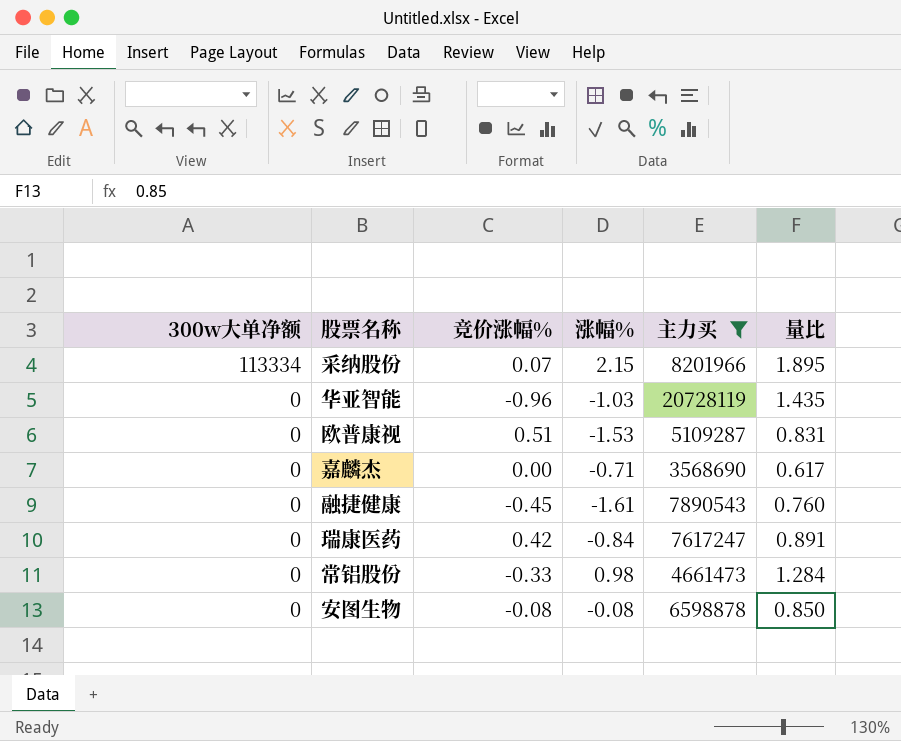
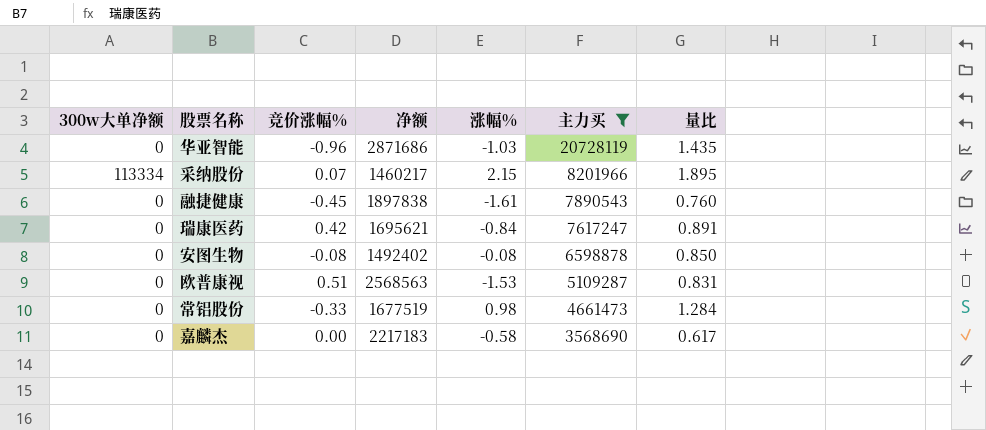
row order: 300w大单净额 descending -> 主力买 descending
column 净额 | position: none -> 4
嘉麟杰 | 涨幅%: -0.71 -> -0.58

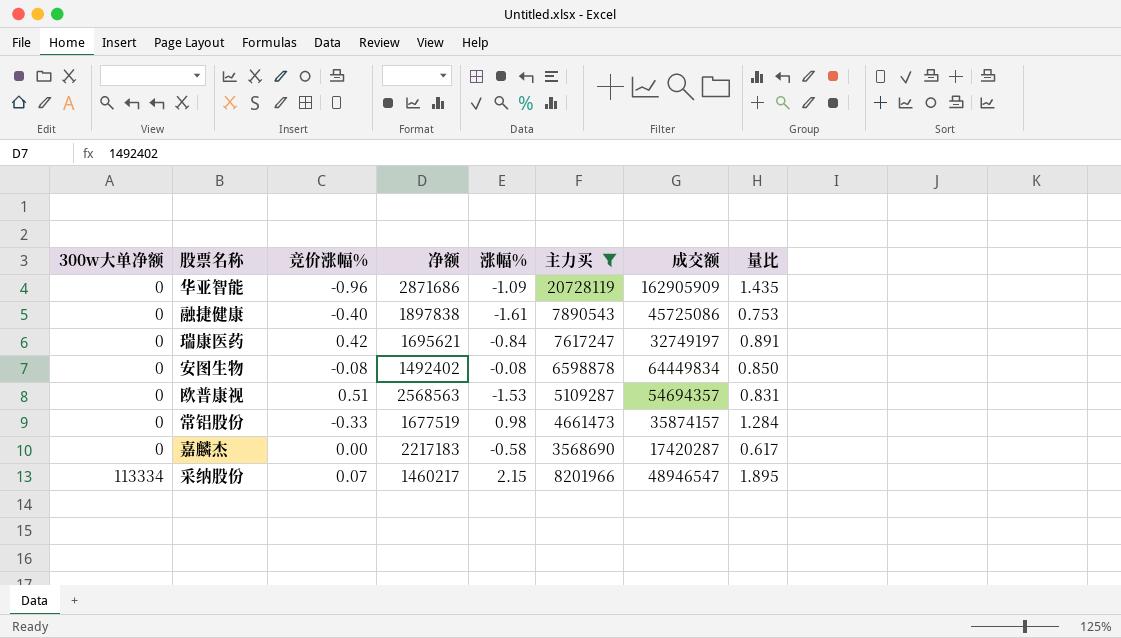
row order: 主力买 descending -> 300w大单净额 ascending
column 成交额 | position: none -> 7
华亚智能 | 涨幅%: -1.03 -> -1.09
融捷健康 | 竞价涨幅%: -0.45 -> -0.40
融捷健康 | 量比: 0.760 -> 0.753

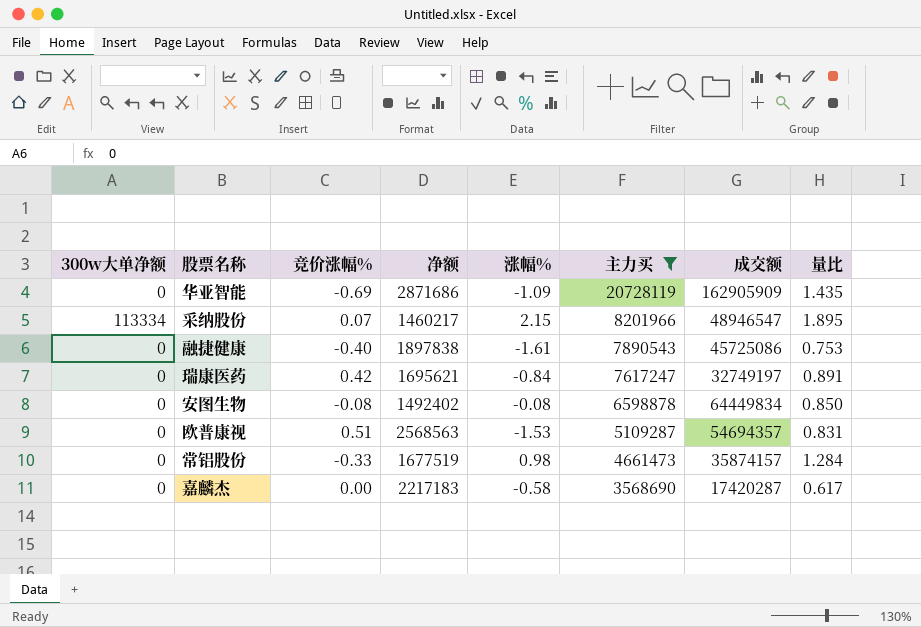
row order: 300w大单净额 ascending -> 主力买 descending
华亚智能 | 竞价涨幅%: -0.96 -> -0.69

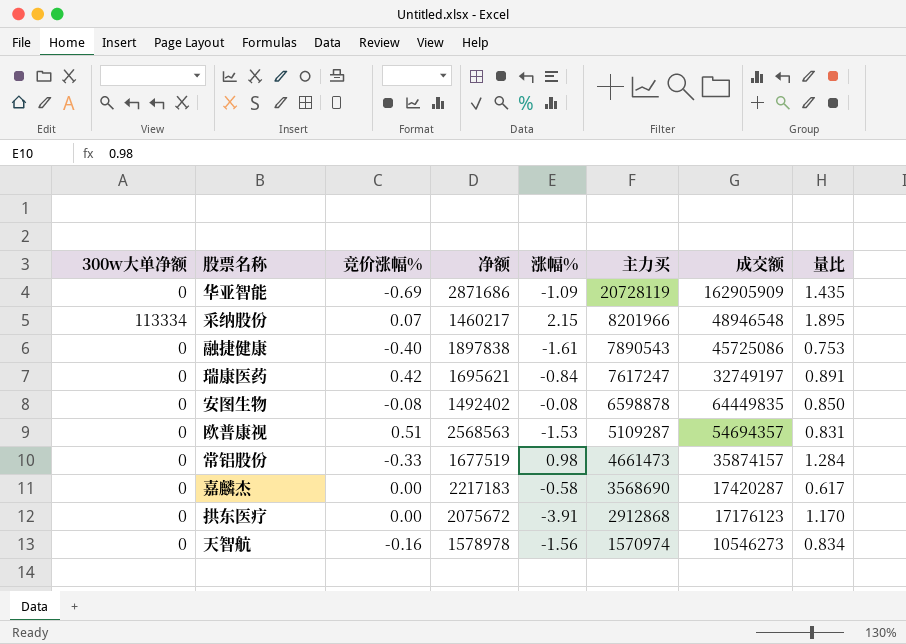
filter: 主力买 >= 3568690 -> none
采纳股份 | 成交额: 48946547 -> 48946548
安图生物 | 成交额: 64449834 -> 64449835

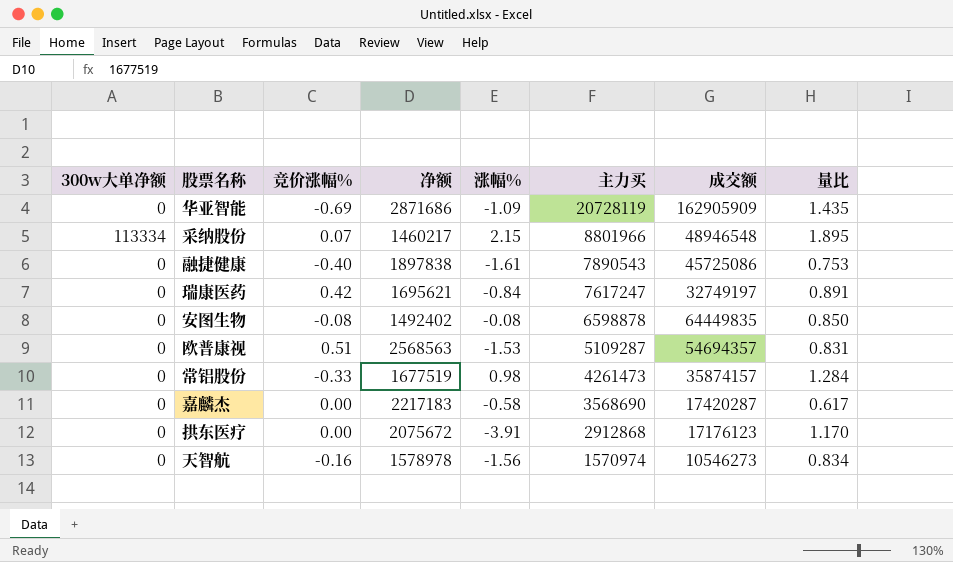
采纳股份 | 主力买: 8201966 -> 8801966
常铝股份 | 主力买: 4661473 -> 4261473

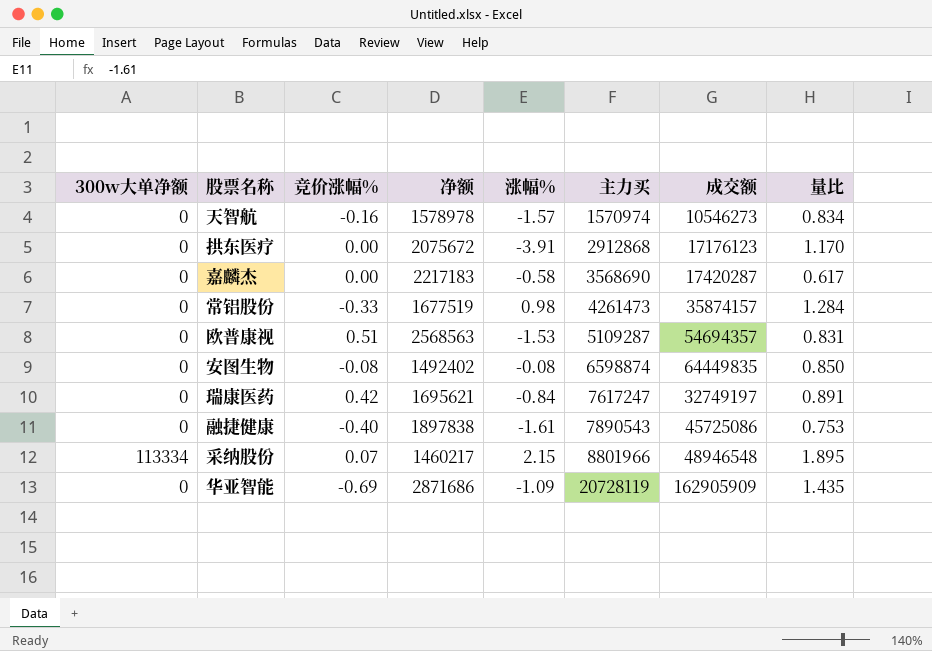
row order: 主力买 descending -> 主力买 ascending
天智航 | 涨幅%: -1.56 -> -1.57
安图生物 | 主力买: 6598878 -> 6598874

